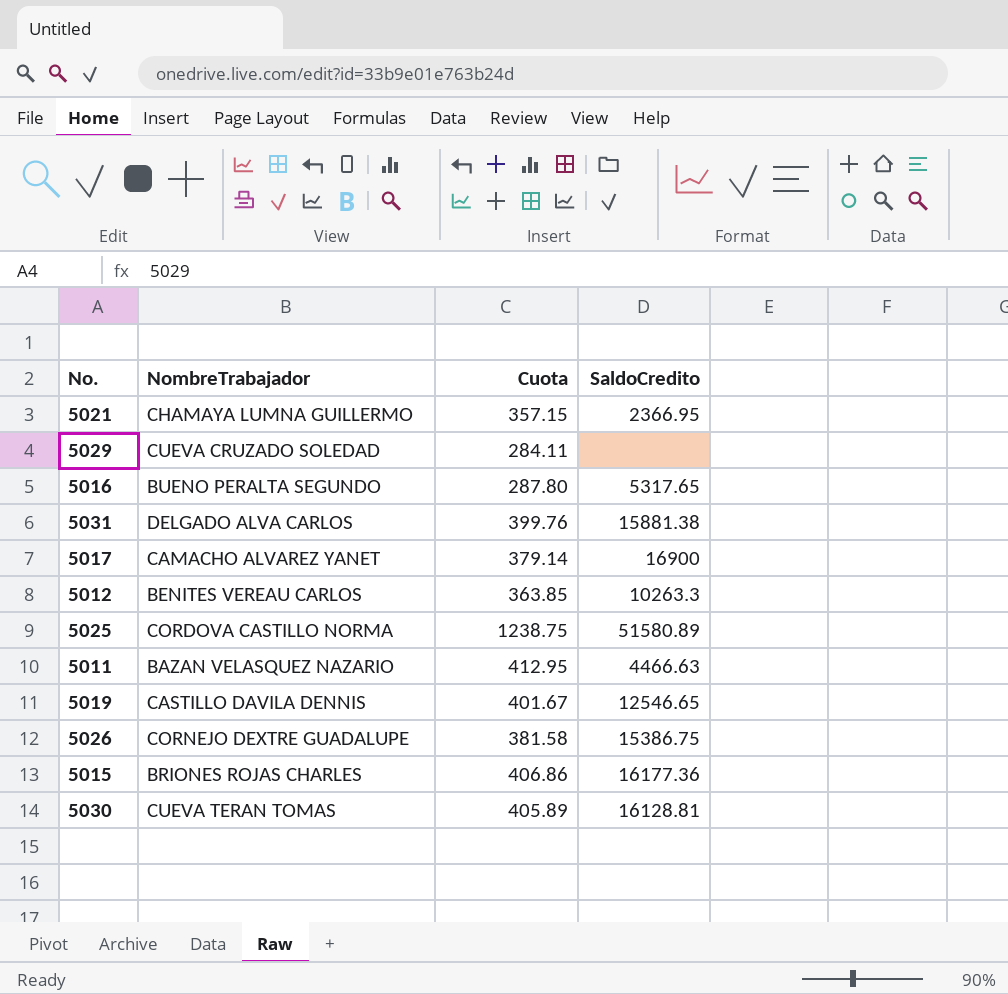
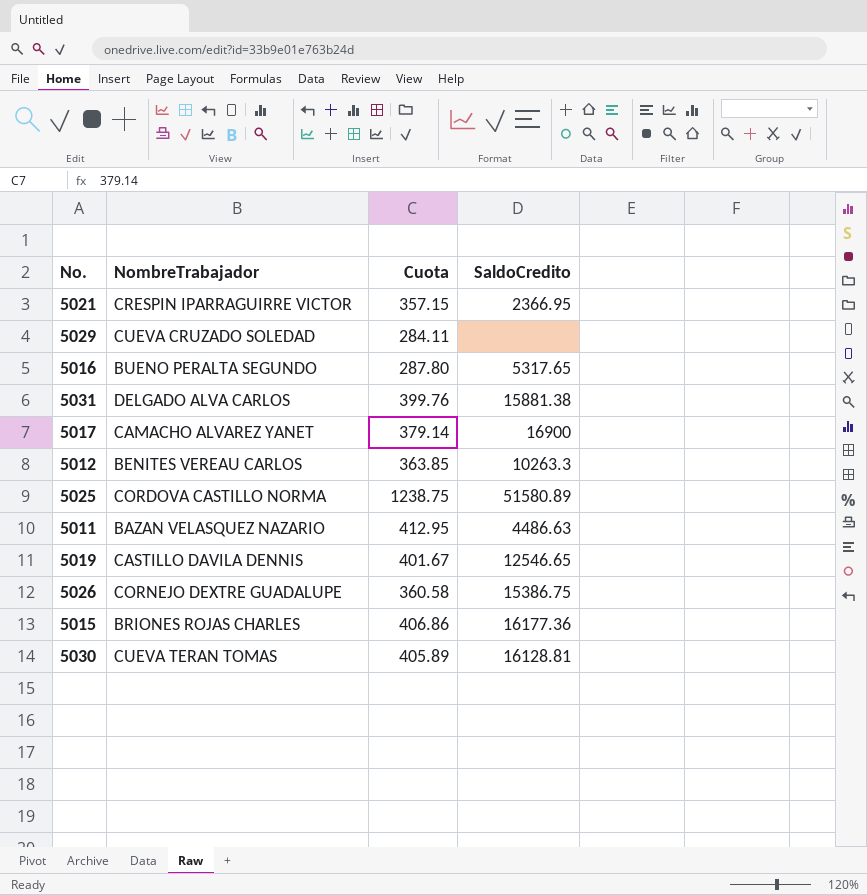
5021 | NombreTrabajador: CHAMAYA LUMNA GUILLERMO -> CRESPIN IPARRAGUIRRE VICTOR
5011 | SaldoCredito: 4466.63 -> 4486.63
5026 | Cuota: 381.58 -> 360.58

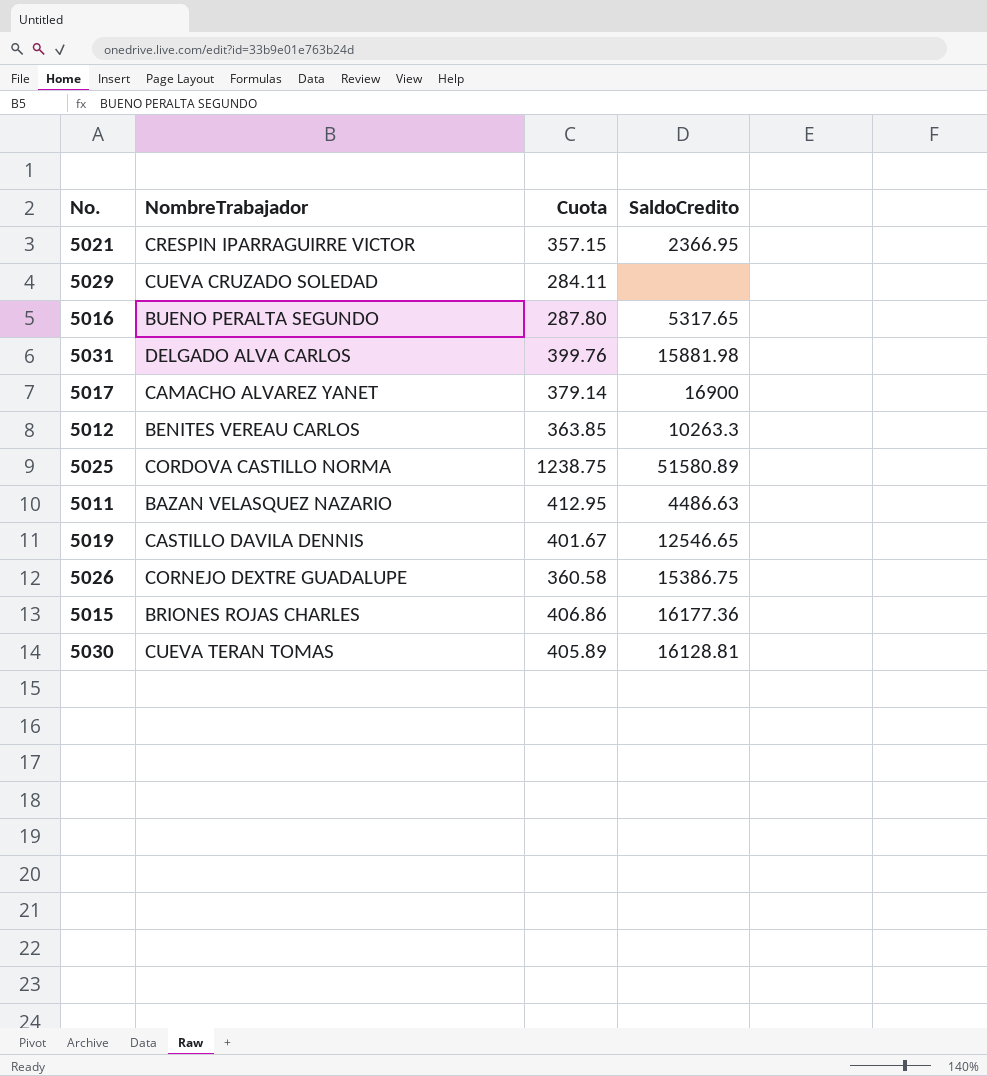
5031 | SaldoCredito: 15881.38 -> 15881.98

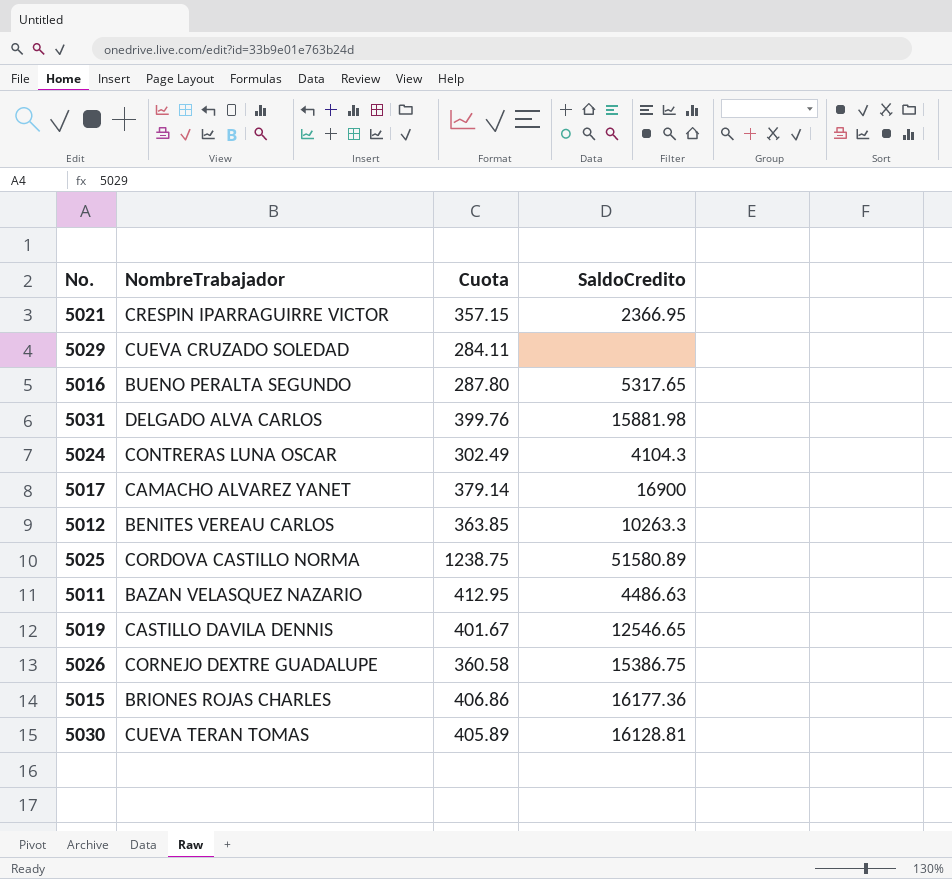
row 5024: none -> CONTRERAS LUNA OSCAR | 302.49 | 4104.3

